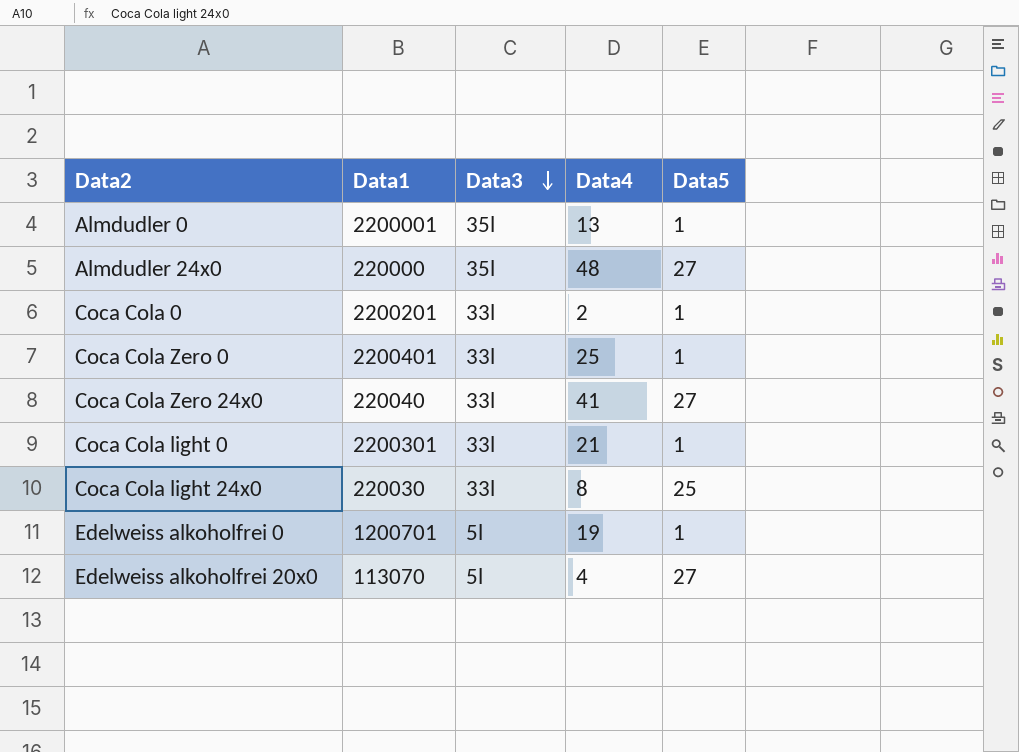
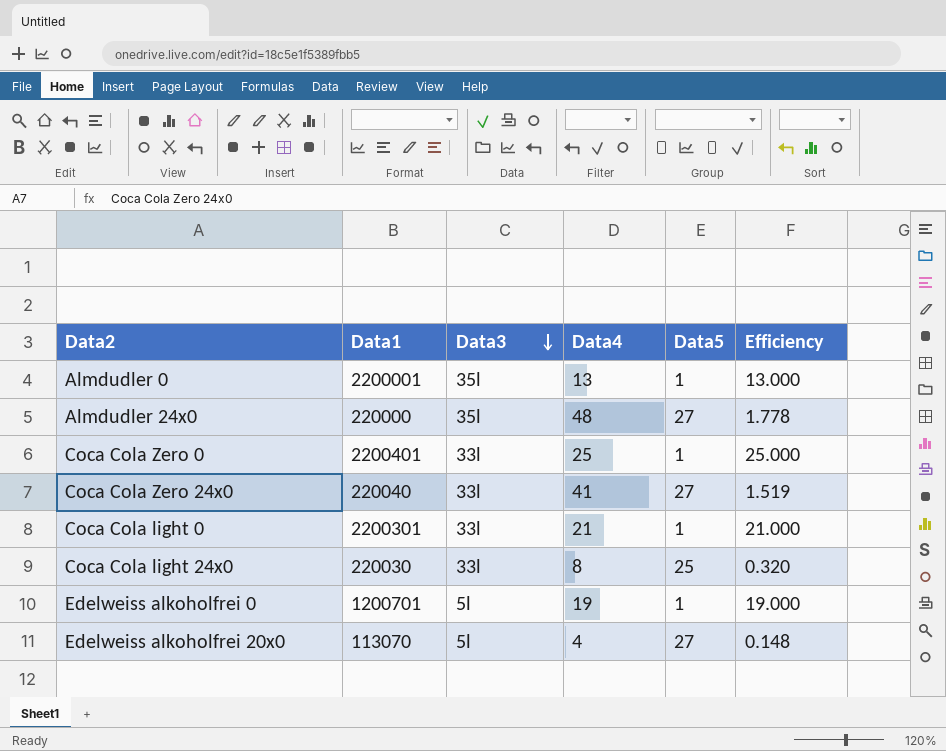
column Efficiency | formula: none -> [Data4] / [Data5]
row Coca Cola 0: 2200201 | 33l | 2 | 1 -> none

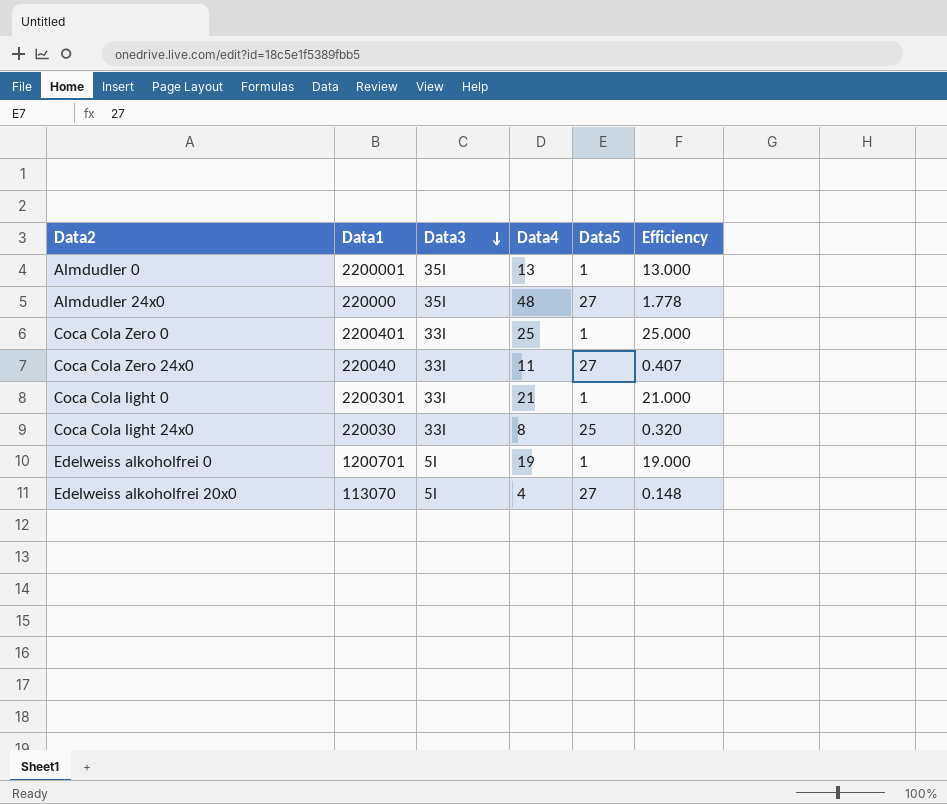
Coca Cola Zero 24x0 | Data4: 41 -> 11
Coca Cola Zero 24x0 | Efficiency: 1.519 -> 0.407

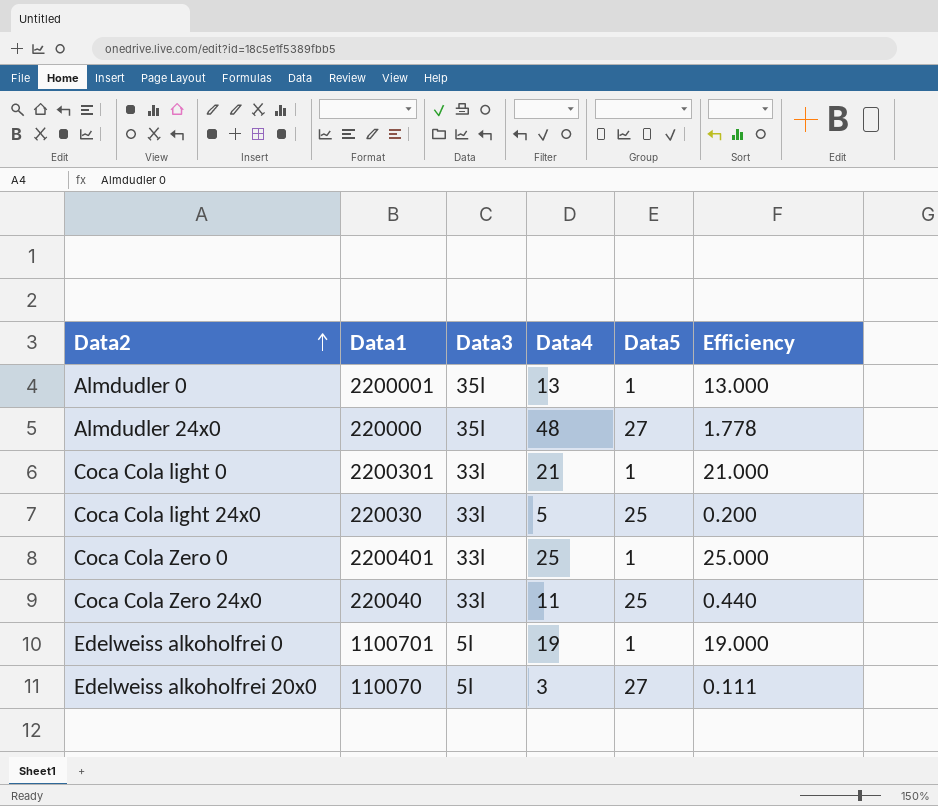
row order: Data3 descending -> Data2 ascending
Coca Cola light 24x0 | Data4: 8 -> 5
Coca Cola light 24x0 | Efficiency: 0.320 -> 0.200
Coca Cola Zero 24x0 | Data5: 27 -> 25
Coca Cola Zero 24x0 | Efficiency: 0.407 -> 0.440
Edelweiss alkoholfrei 0 | Data1: 1200701 -> 1100701
Edelweiss alkoholfrei 20x0 | Data1: 113070 -> 110070
Edelweiss alkoholfrei 20x0 | Data4: 4 -> 3
Edelweiss alkoholfrei 20x0 | Efficiency: 0.148 -> 0.111

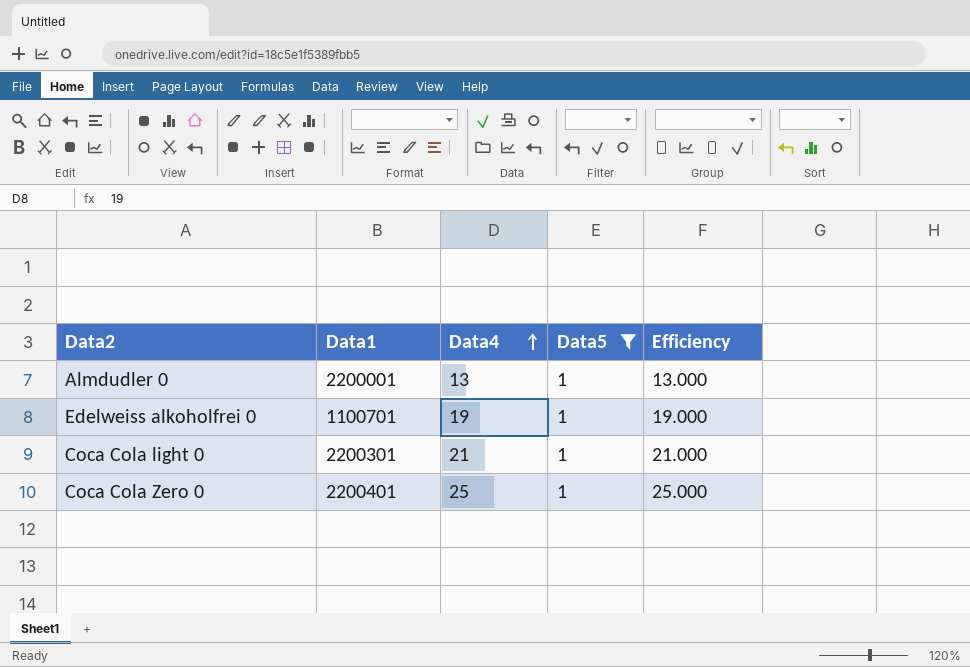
filter: none -> Data5 = 1
row order: Data2 ascending -> Data4 ascending
column Data3 | position: 3 -> none

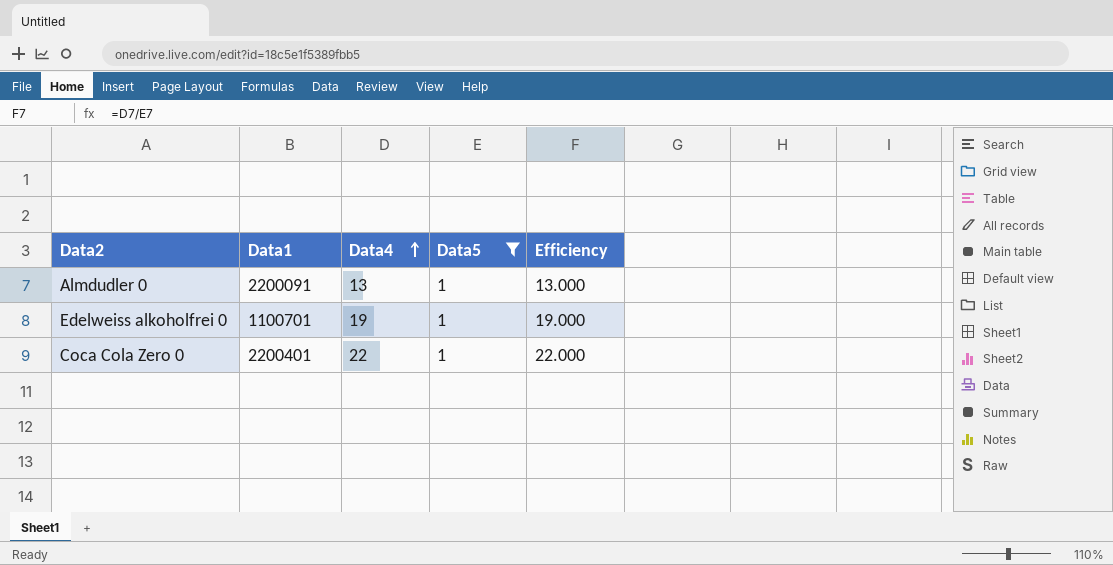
row Coca Cola light 0: 2200301 | 21 | 1 | 21.000 -> none
Almdudler 0 | Data1: 2200001 -> 2200091
Coca Cola Zero 0 | Data4: 25 -> 22
Coca Cola Zero 0 | Efficiency: 25.000 -> 22.000

